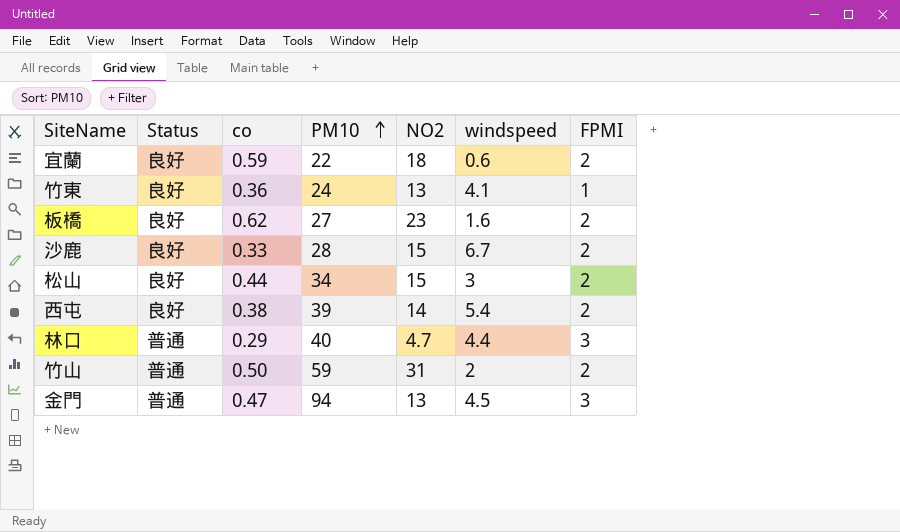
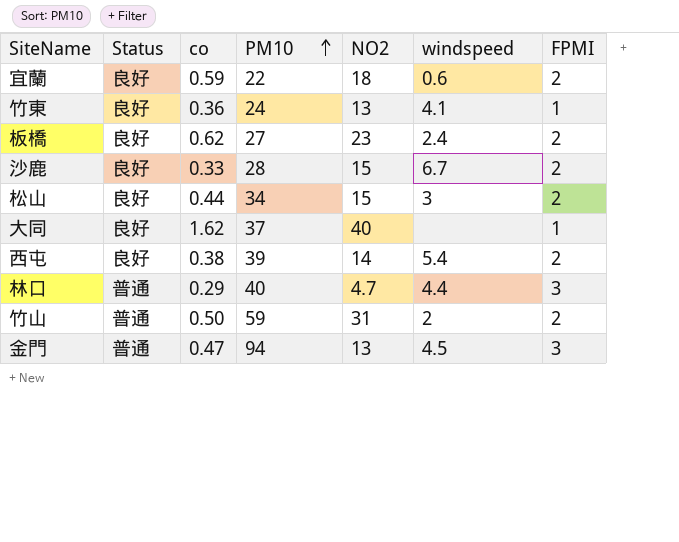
板橋 | windspeed: 1.6 -> 2.4
row 大同: none -> 良好 | 1.62 | 37 | 40 | none | 1

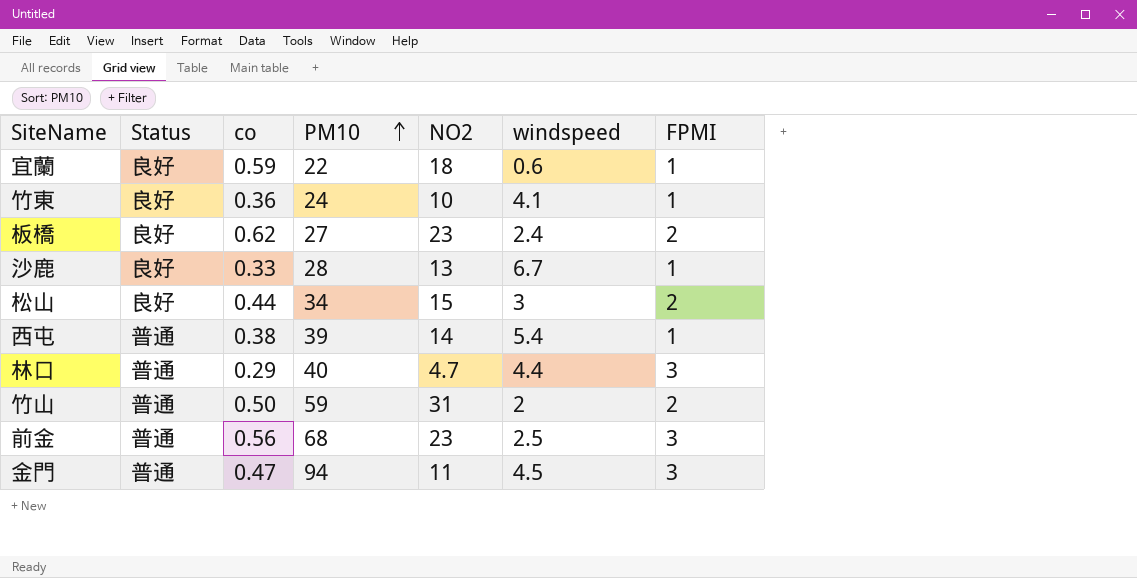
row 大同: 良好 | 1.62 | 37 | 40 | none | 1 -> none
宜蘭 | FPMI: 2 -> 1
竹東 | NO2: 13 -> 10
沙鹿 | NO2: 15 -> 13
沙鹿 | FPMI: 2 -> 1
西屯 | Status: 良好 -> 普通
西屯 | FPMI: 2 -> 1
row 前金: none -> 普通 | 0.56 | 68 | 23 | 2.5 | 3
金門 | NO2: 13 -> 11

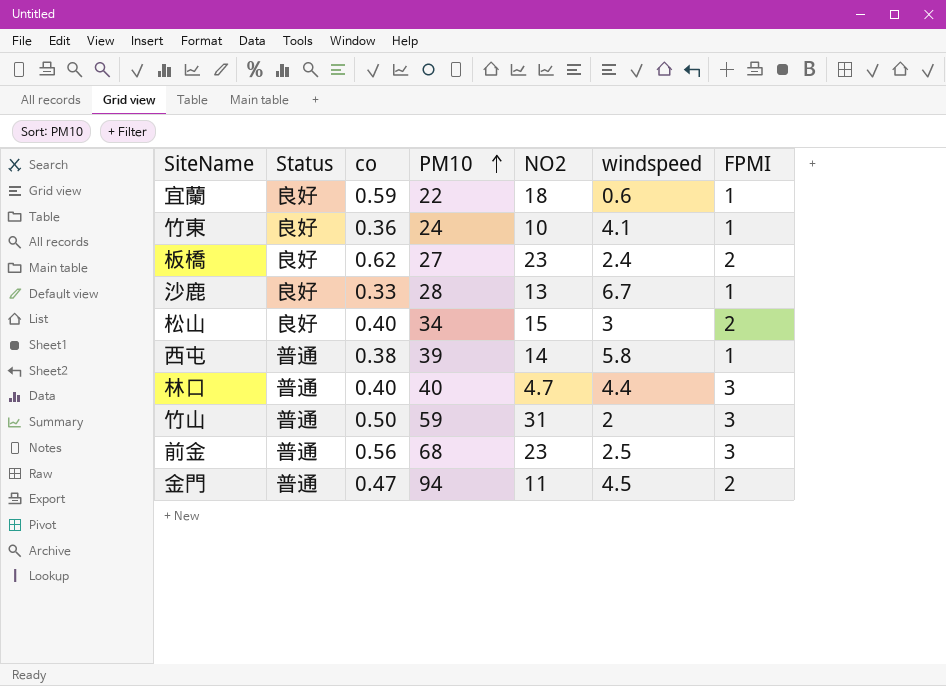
松山 | co: 0.44 -> 0.40
西屯 | windspeed: 5.4 -> 5.8
林口 | co: 0.29 -> 0.40
竹山 | FPMI: 2 -> 3
金門 | FPMI: 3 -> 2

